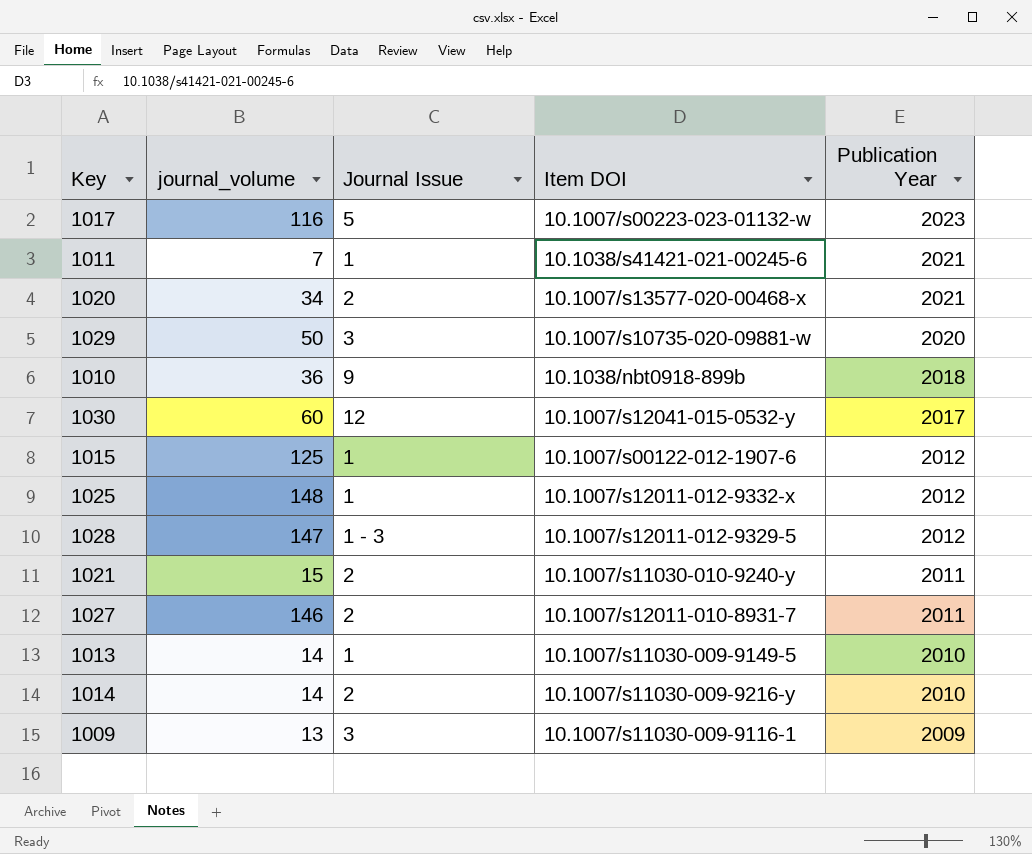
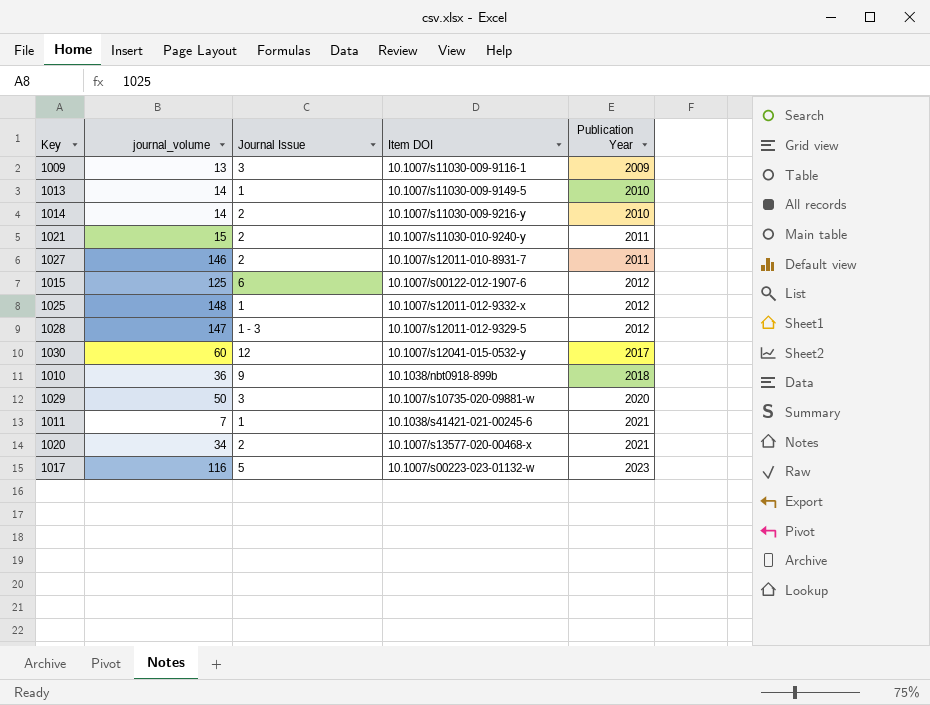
row order: Publication Year descending -> Publication Year ascending
1015 | Journal Issue: 1 -> 6

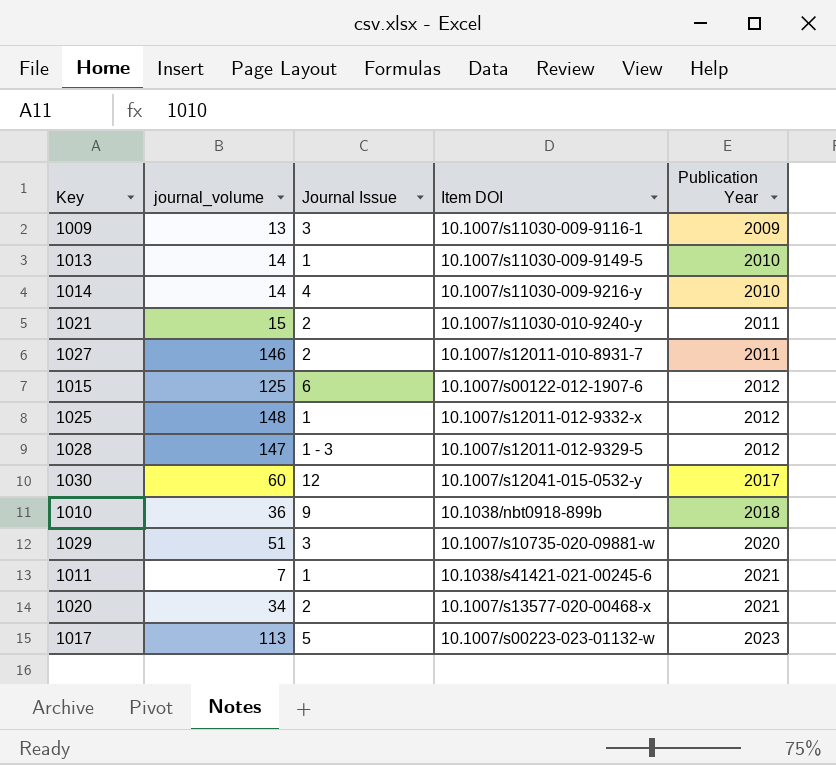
1014 | Journal Issue: 2 -> 4
1029 | journal_volume: 50 -> 51
1017 | journal_volume: 116 -> 113

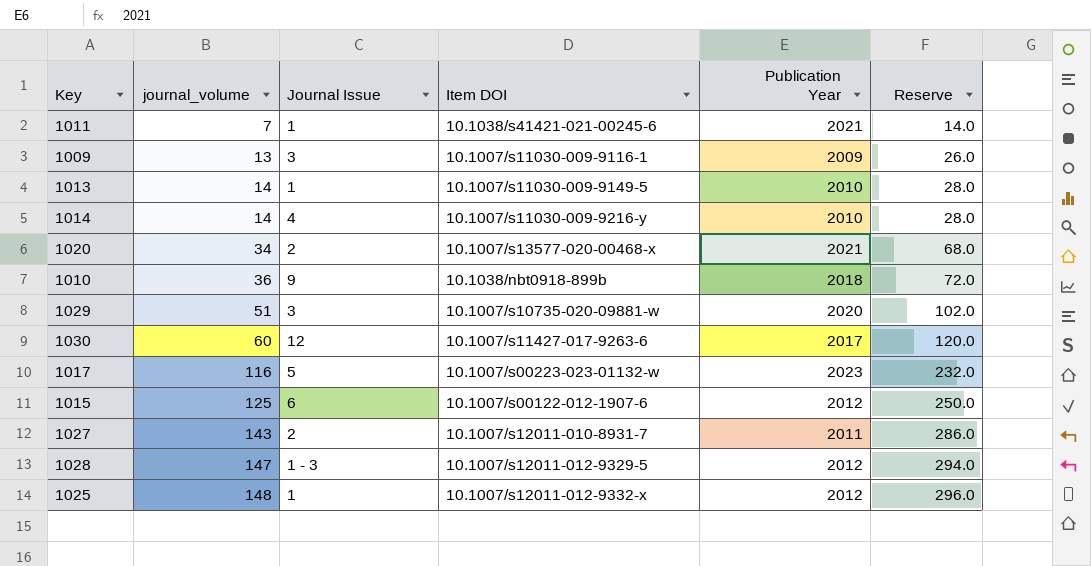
row order: Publication Year ascending -> journal_volume ascending
column Reserve | formula: none -> [journal_volume] * 2
row 1021: 15 | 2 | 10.1007/s11030-010-9240-y | 2011 -> none
1030 | Item DOI: 10.1007/s12041-015-0532-y -> 10.1007/s11427-017-9263-6
1017 | journal_volume: 113 -> 116
1027 | journal_volume: 146 -> 143

